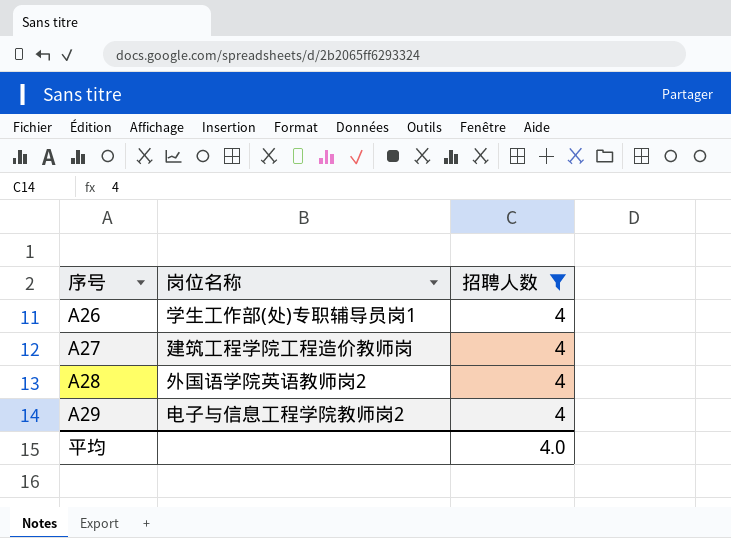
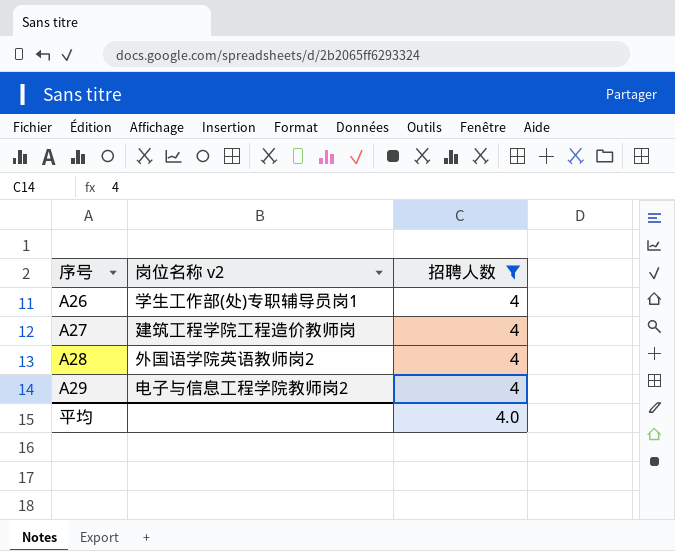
column name: 岗位名称 -> 岗位名称 v2

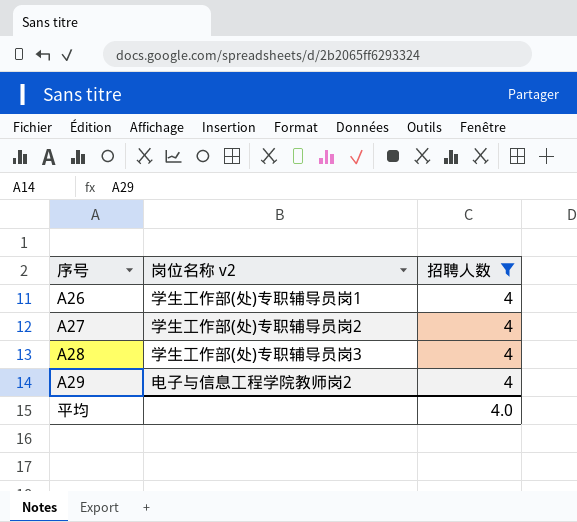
A27 | 岗位名称 v2: 建筑工程学院工程造价教师岗 -> 学生工作部(处)专职辅导员岗2
A28 | 岗位名称 v2: 外国语学院英语教师岗2 -> 学生工作部(处)专职辅导员岗3

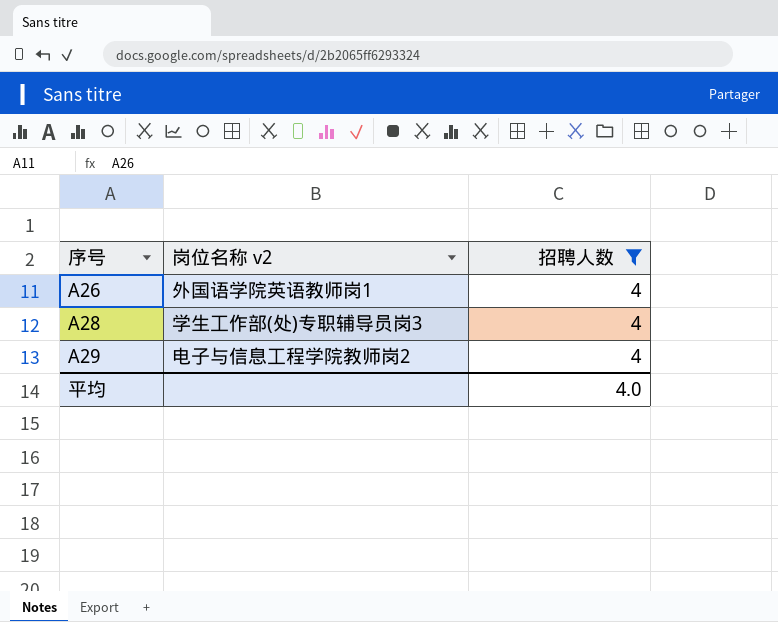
row A27: 学生工作部(处)专职辅导员岗2 | 4 -> none
A26 | 岗位名称 v2: 学生工作部(处)专职辅导员岗1 -> 外国语学院英语教师岗1

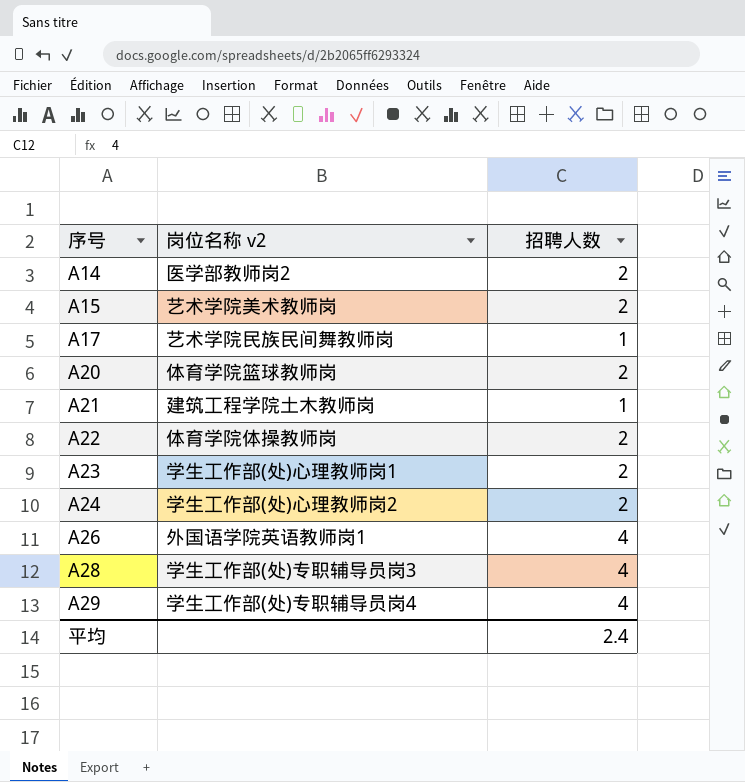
filter: 招聘人数 = 4 -> none
A29 | 岗位名称 v2: 电子与信息工程学院教师岗2 -> 学生工作部(处)专职辅导员岗4
平均 | 招聘人数: 4.0 -> 2.4

